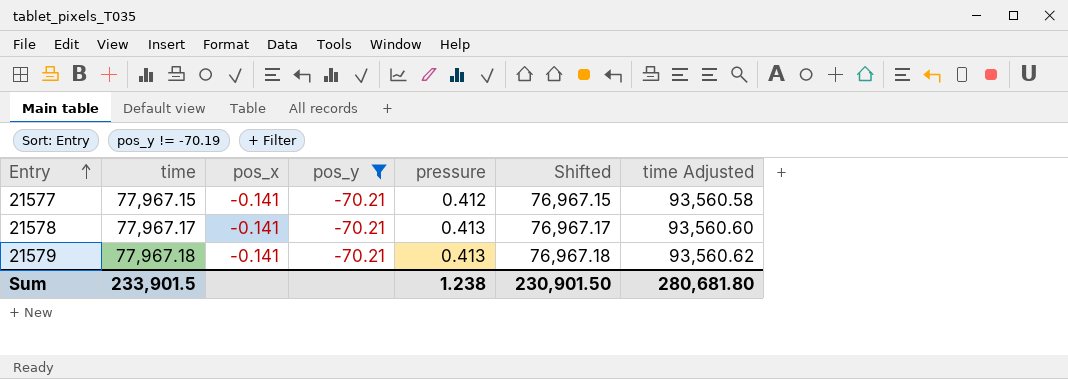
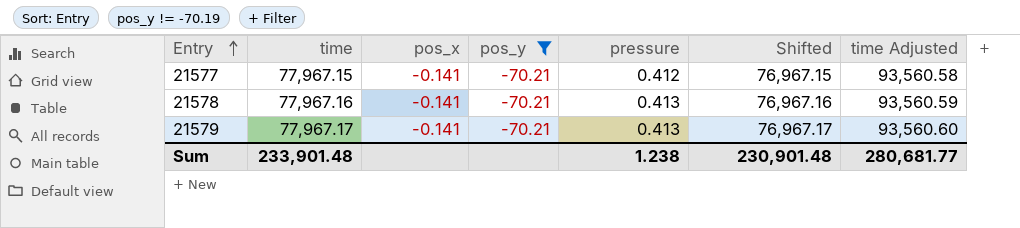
21578 | time: 77,967.17 -> 77,967.16
21578 | Shifted: 76,967.17 -> 76,967.16
21578 | time Adjusted: 93,560.60 -> 93,560.59
21579 | time: 77,967.18 -> 77,967.17
21579 | Shifted: 76,967.18 -> 76,967.17
21579 | time Adjusted: 93,560.62 -> 93,560.60
Sum | time: 233,901.5 -> 233,901.48
Sum | Shifted: 230,901.50 -> 230,901.48
Sum | time Adjusted: 280,681.80 -> 280,681.77

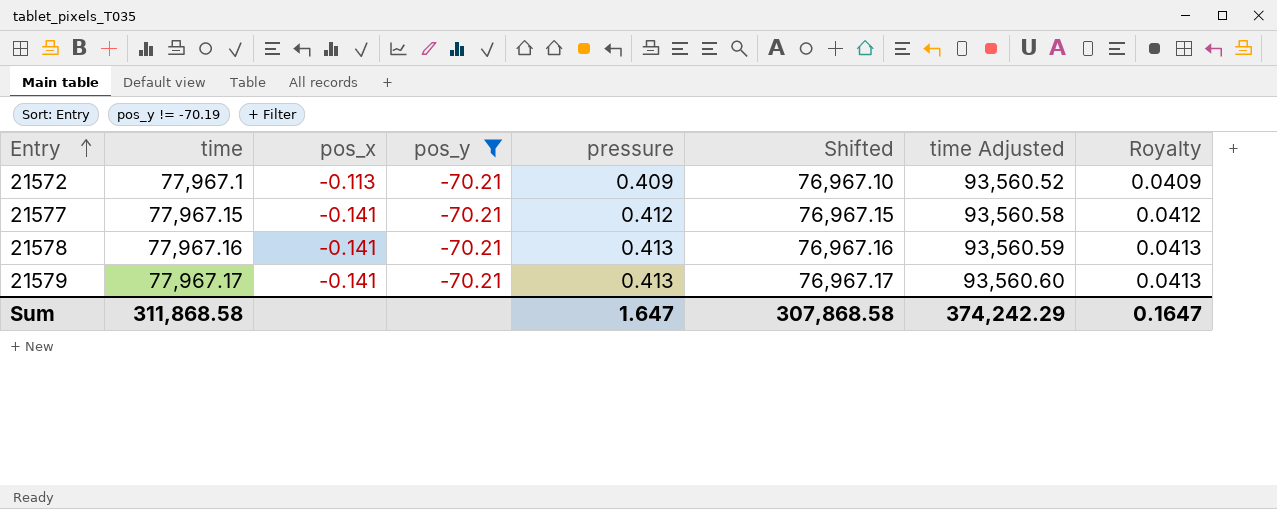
column Royalty | formula: none -> [pressure] * 0.1
row 21572: none -> 77,967.1 | -0.113 | -70.21 | 0.409 | 76,967.10 | 93,560.52 | 0.0409
Sum | time: 233,901.48 -> 311,868.58
Sum | pressure: 1.238 -> 1.647
Sum | Shifted: 230,901.48 -> 307,868.58
Sum | time Adjusted: 280,681.77 -> 374,242.29

